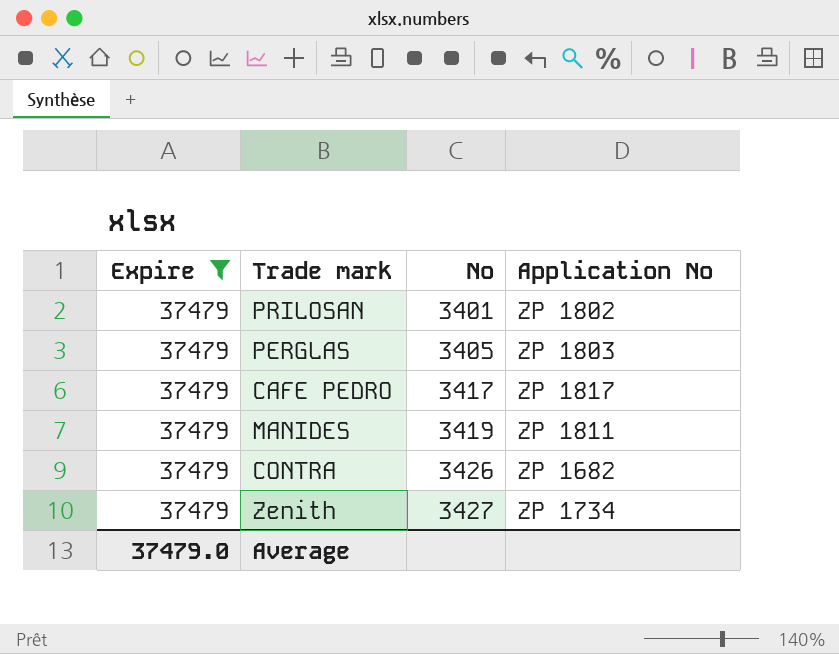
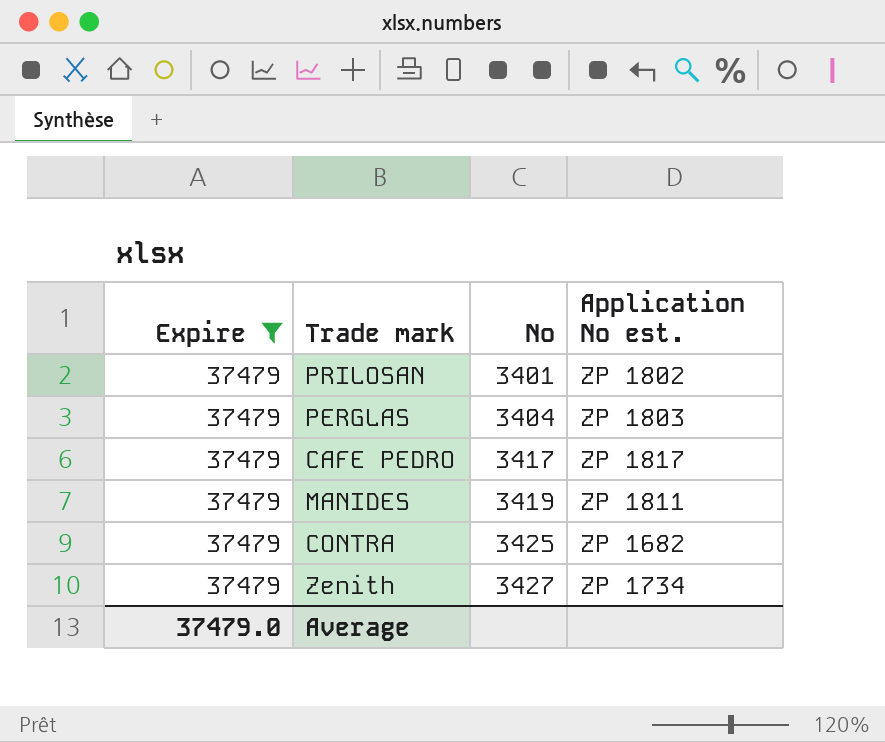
column name: Application No -> Application No est.
PERGLAS | No: 3405 -> 3404
CONTRA | No: 3426 -> 3425

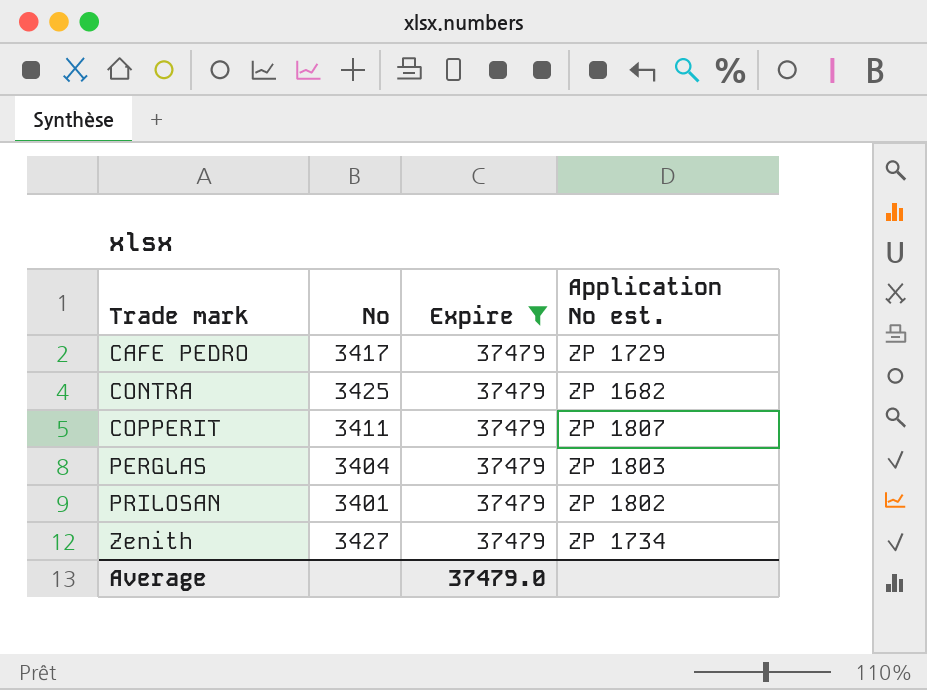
row order: No ascending -> Trade mark ascending
column Expire | position: 1 -> 3
row MANIDES: 37479 | 3419 | ZP 1811 -> none
CAFE PEDRO | Application No est.: ZP 1817 -> ZP 1729
row COPPERIT: none -> 3411 | 37479 | ZP 1807

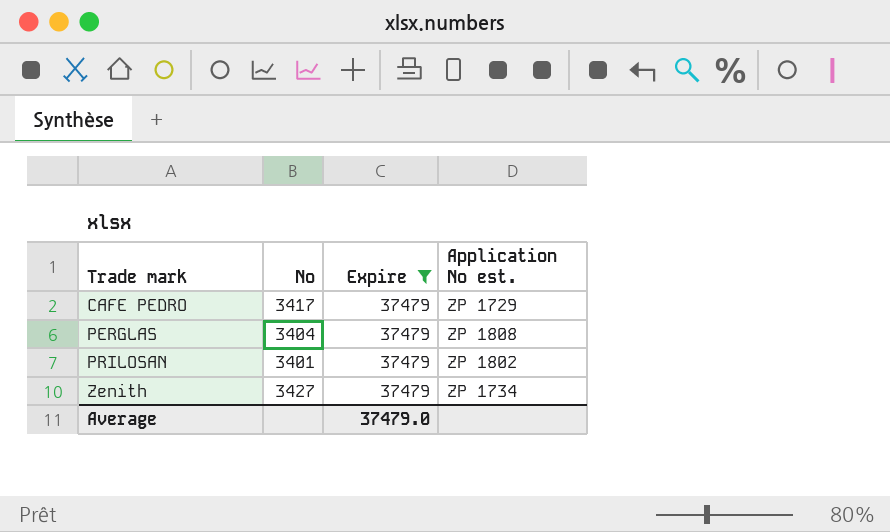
row CONTRA: 3425 | 37479 | ZP 1682 -> none
row COPPERIT: 3411 | 37479 | ZP 1807 -> none
PERGLAS | Application No est.: ZP 1803 -> ZP 1808

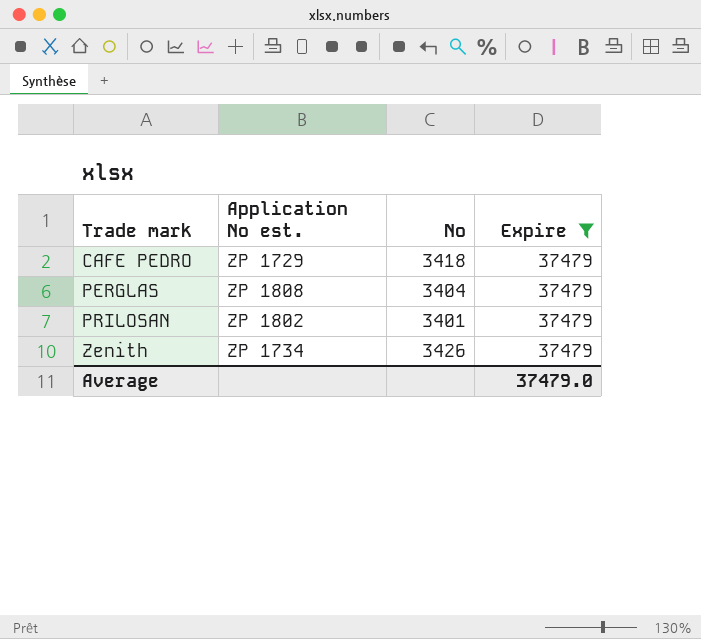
column Application No est. | position: 4 -> 2
CAFE PEDRO | No: 3417 -> 3418
Zenith | No: 3427 -> 3426

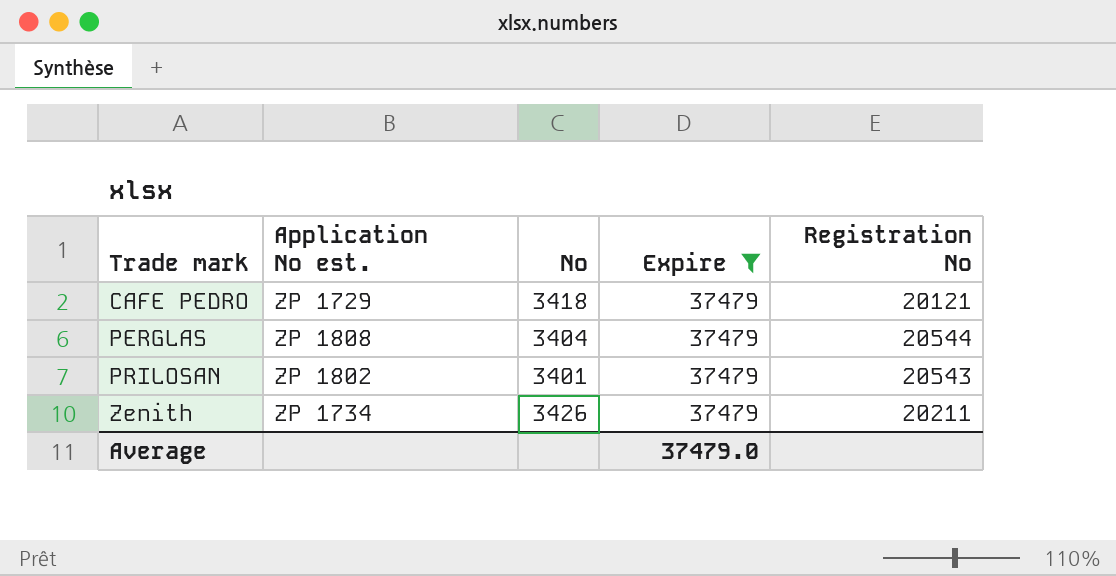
column Registration No | position: none -> 5

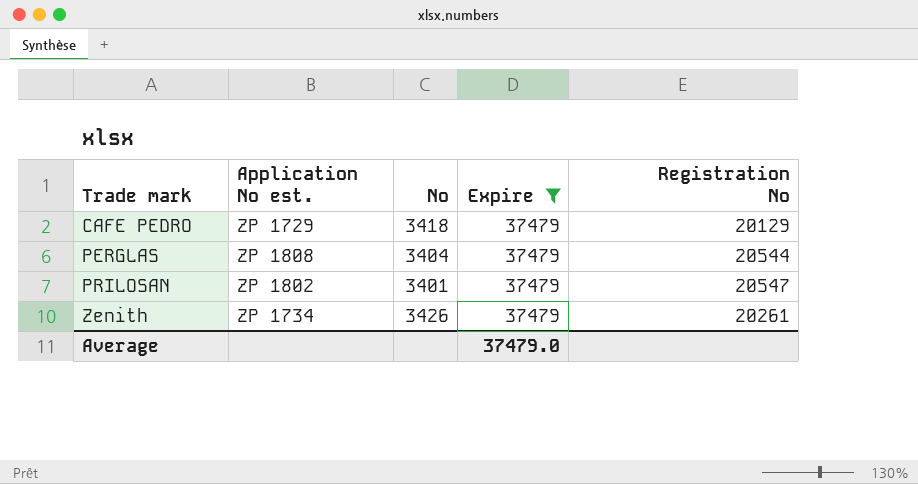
CAFE PEDRO | Registration No: 20121 -> 20129
PRILOSAN | Registration No: 20543 -> 20547
Zenith | Registration No: 20211 -> 20261

